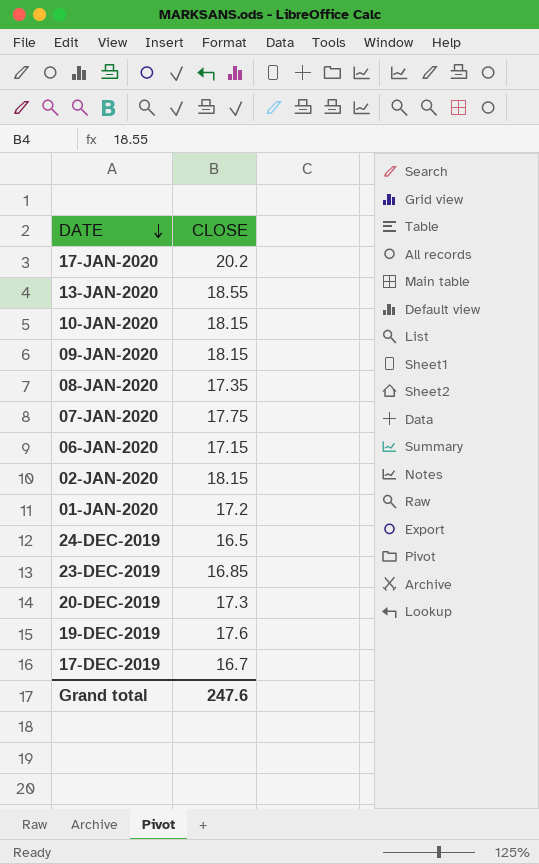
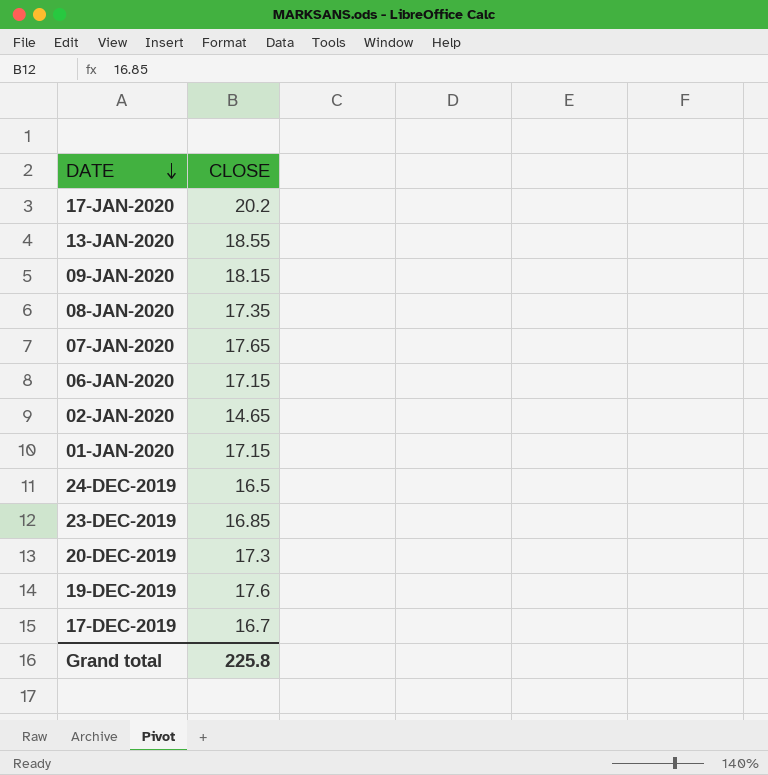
row 10-JAN-2020: 18.15 -> none
07-JAN-2020 | CLOSE: 17.75 -> 17.65
02-JAN-2020 | CLOSE: 18.15 -> 14.65
01-JAN-2020 | CLOSE: 17.2 -> 17.15
Grand total | CLOSE: 247.6 -> 225.8

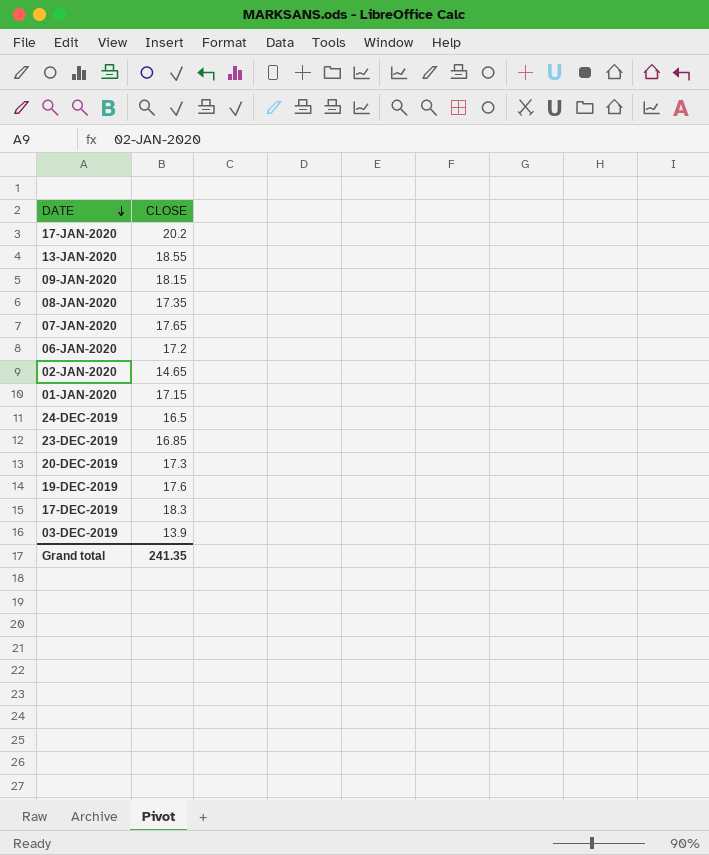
06-JAN-2020 | CLOSE: 17.15 -> 17.2
17-DEC-2019 | CLOSE: 16.7 -> 18.3
row 03-DEC-2019: none -> 13.9
Grand total | CLOSE: 225.8 -> 241.35

